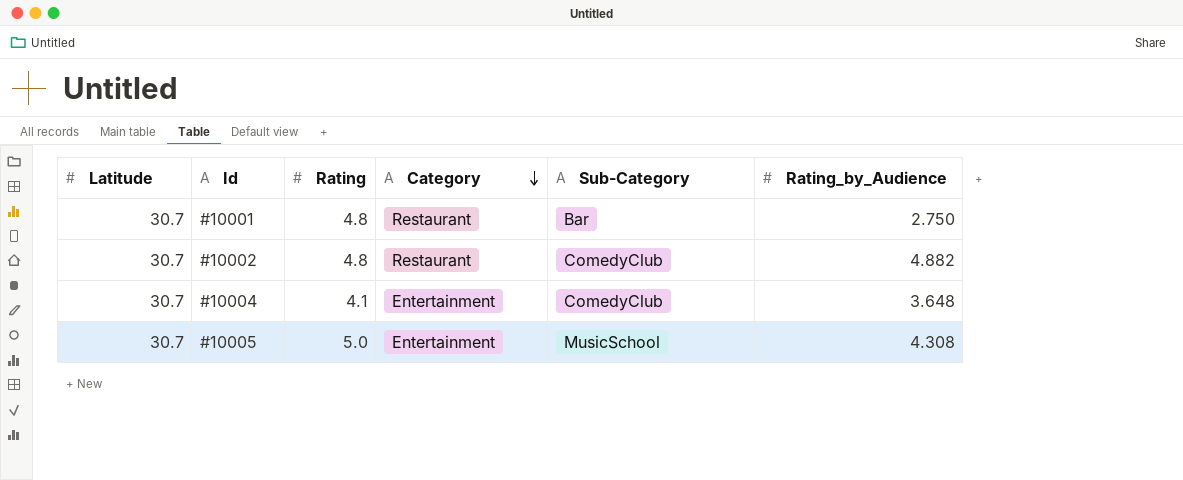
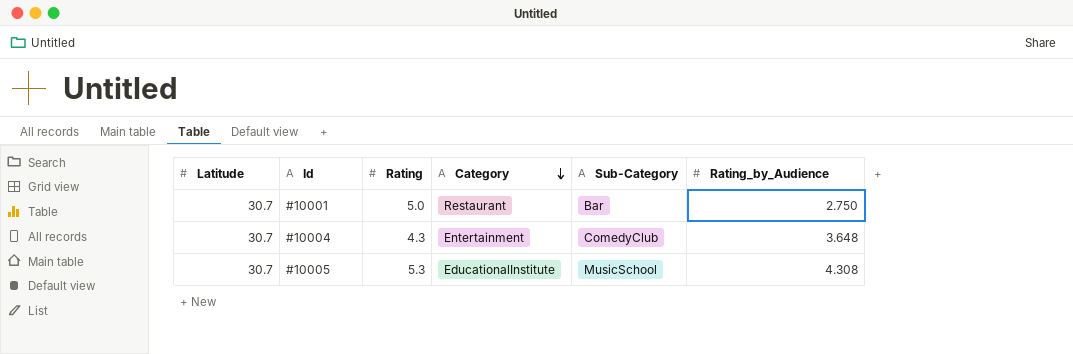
row #10002: 30.7 | 4.8 | Restaurant | ComedyClub | 4.882 -> none
#10001 | Rating: 4.8 -> 5.0
#10004 | Rating: 4.1 -> 4.3
#10005 | Rating: 5.0 -> 5.3
#10005 | Category: Entertainment -> EducationalInstitute

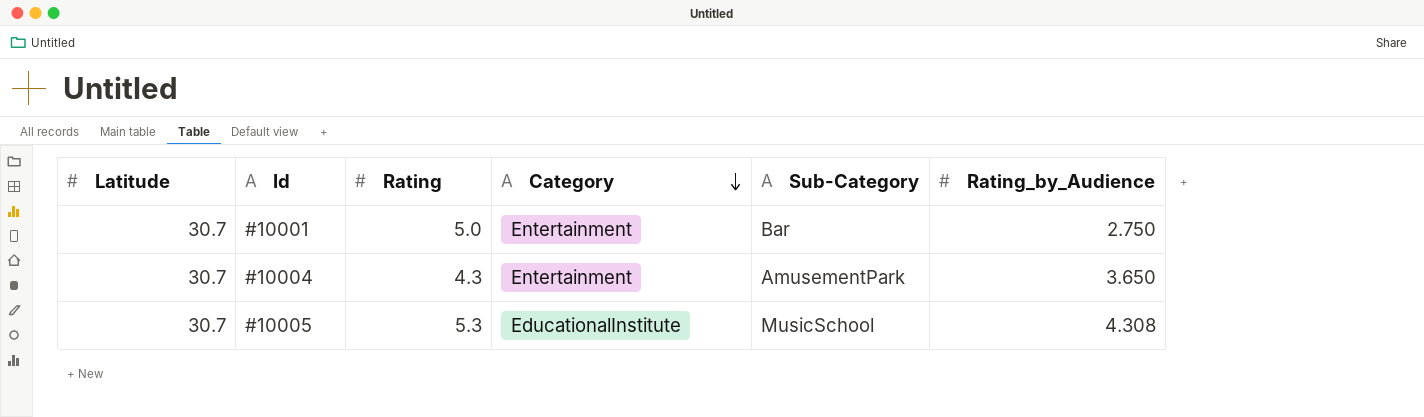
#10001 | Category: Restaurant -> Entertainment
#10004 | Sub-Category: ComedyClub -> AmusementPark
#10004 | Rating_by_Audience: 3.648 -> 3.650

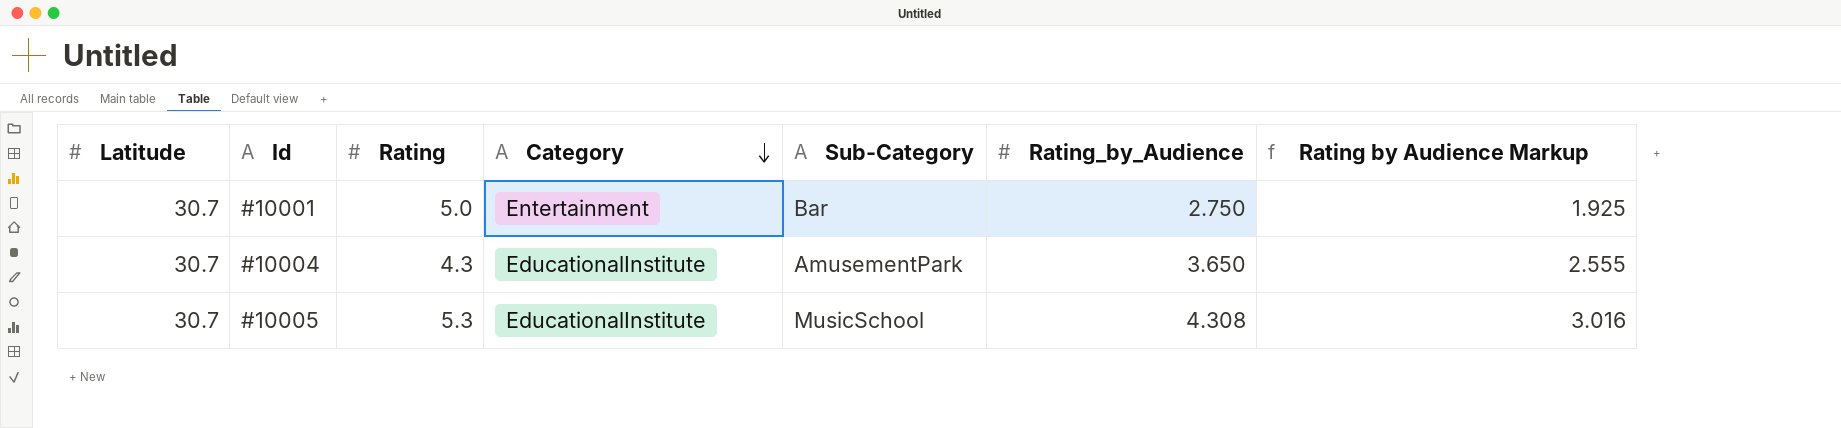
column Rating by Audience Markup | formula: none -> [Rating_by_Audience] * 0.7
#10004 | Category: Entertainment -> EducationalInstitute

